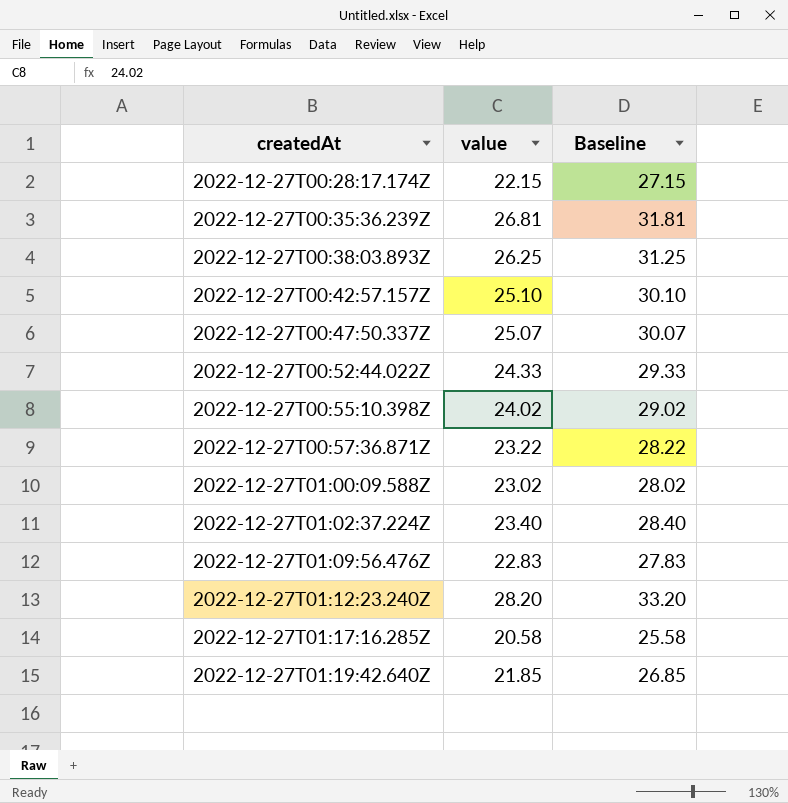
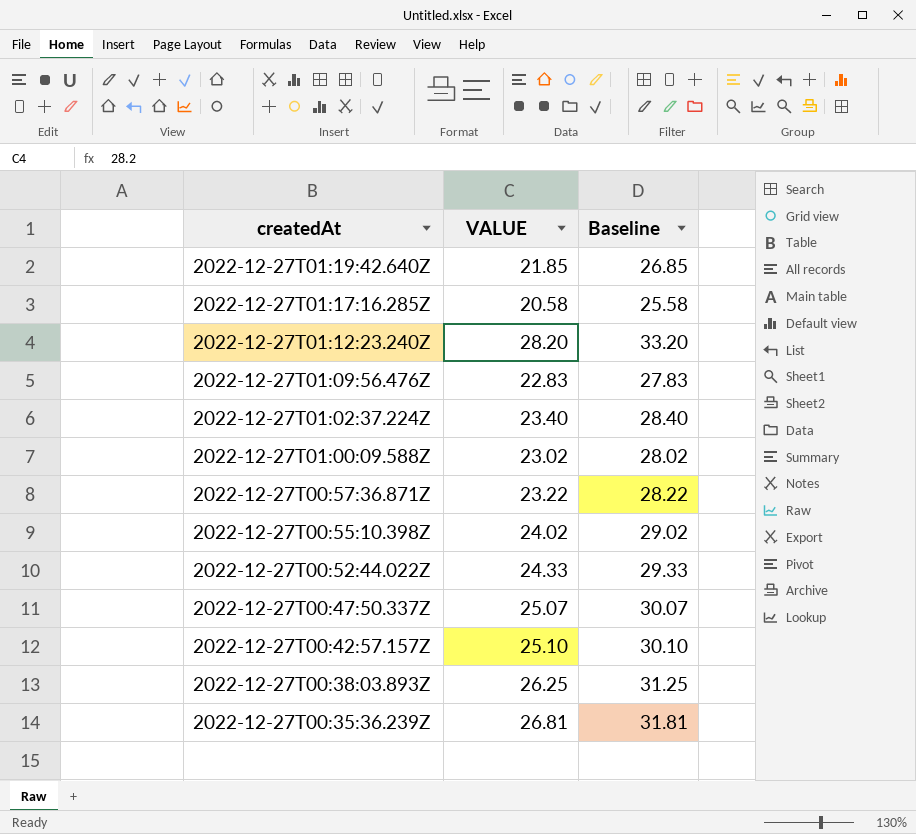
row order: createdAt ascending -> createdAt descending
column name: value -> VALUE
row 2022-12-27T00:28:17.174Z: 22.15 | 27.15 -> none

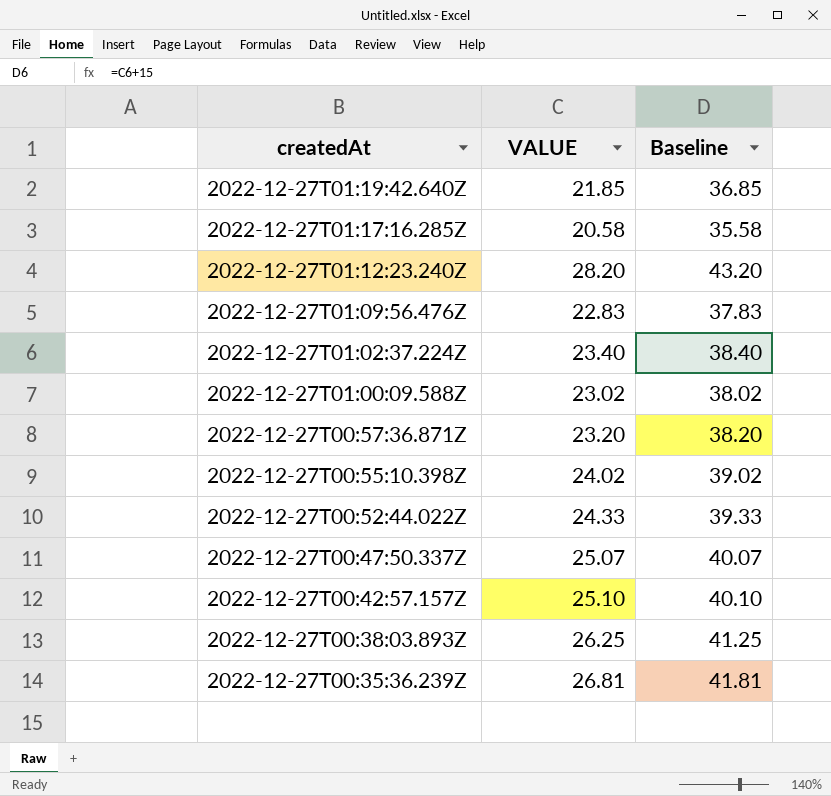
column Baseline | formula: [VALUE] + 5 -> [VALUE] + 15
2022-12-27T00:57:36.871Z | VALUE: 23.22 -> 23.20

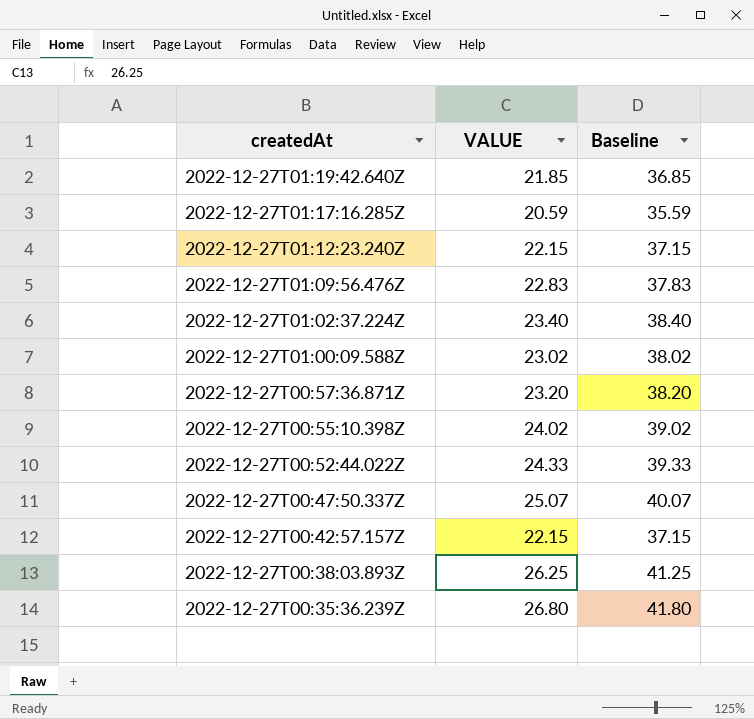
2022-12-27T01:17:16.285Z | VALUE: 20.58 -> 20.59
2022-12-27T01:17:16.285Z | Baseline: 35.58 -> 35.59
2022-12-27T01:12:23.240Z | VALUE: 28.20 -> 22.15
2022-12-27T01:12:23.240Z | Baseline: 43.20 -> 37.15
2022-12-27T00:42:57.157Z | VALUE: 25.10 -> 22.15
2022-12-27T00:42:57.157Z | Baseline: 40.10 -> 37.15
2022-12-27T00:35:36.239Z | VALUE: 26.81 -> 26.80
2022-12-27T00:35:36.239Z | Baseline: 41.81 -> 41.80

